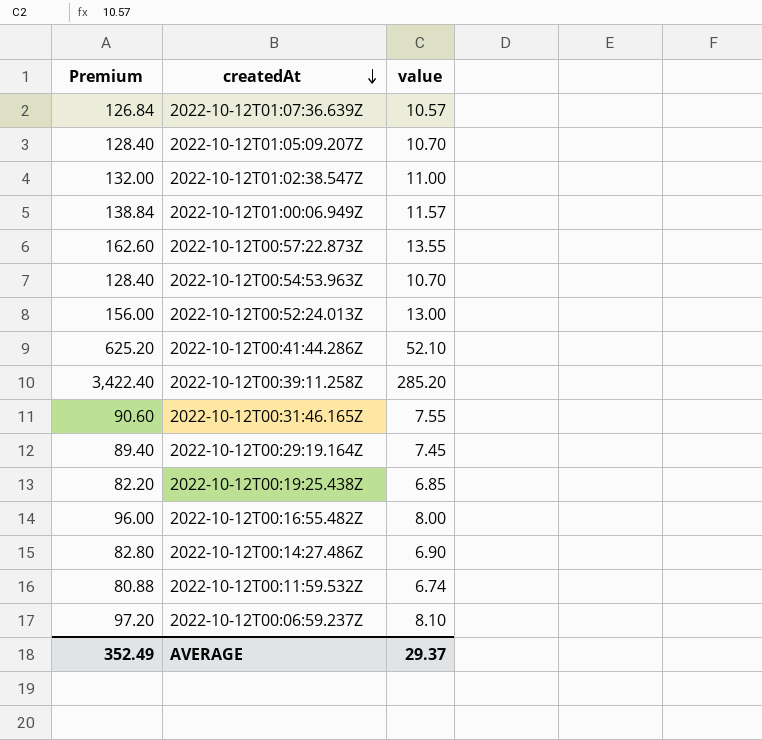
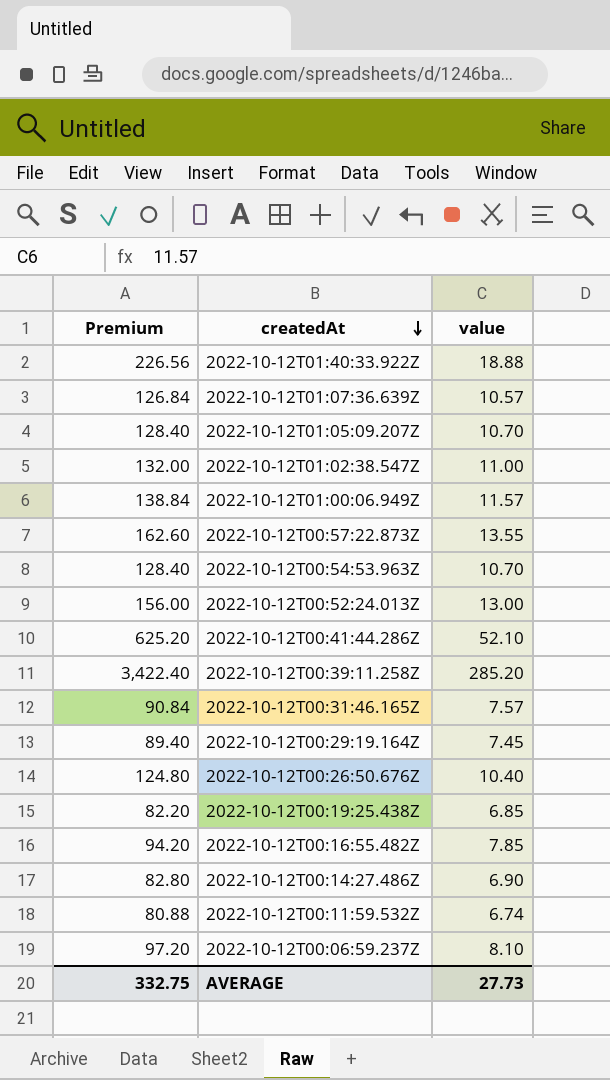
row 2022-10-12T01:40:33.922Z: none -> 226.56 | 18.88
2022-10-12T00:31:46.165Z | Premium: 90.60 -> 90.84
2022-10-12T00:31:46.165Z | value: 7.55 -> 7.57
row 2022-10-12T00:26:50.676Z: none -> 124.80 | 10.40
2022-10-12T00:16:55.482Z | Premium: 96.00 -> 94.20
2022-10-12T00:16:55.482Z | value: 8.00 -> 7.85
AVERAGE | Premium: 352.49 -> 332.75
AVERAGE | value: 29.37 -> 27.73

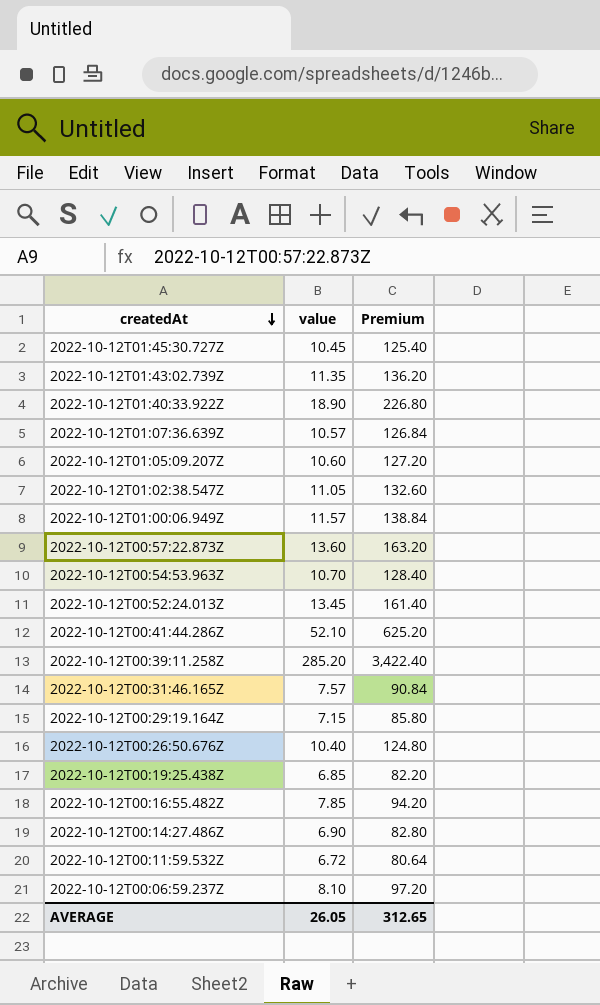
column Premium | position: 1 -> 3
row 2022-10-12T01:45:30.727Z: none -> 10.45 | 125.40
row 2022-10-12T01:43:02.739Z: none -> 11.35 | 136.20
2022-10-12T01:40:33.922Z | value: 18.88 -> 18.90
2022-10-12T01:40:33.922Z | Premium: 226.56 -> 226.80
2022-10-12T01:05:09.207Z | value: 10.70 -> 10.60
2022-10-12T01:05:09.207Z | Premium: 128.40 -> 127.20
2022-10-12T01:02:38.547Z | value: 11.00 -> 11.05
2022-10-12T01:02:38.547Z | Premium: 132.00 -> 132.60
2022-10-12T00:57:22.873Z | value: 13.55 -> 13.60
2022-10-12T00:57:22.873Z | Premium: 162.60 -> 163.20
2022-10-12T00:52:24.013Z | value: 13.00 -> 13.45
2022-10-12T00:52:24.013Z | Premium: 156.00 -> 161.40
2022-10-12T00:29:19.164Z | value: 7.45 -> 7.15
2022-10-12T00:29:19.164Z | Premium: 89.40 -> 85.80
2022-10-12T00:11:59.532Z | value: 6.74 -> 6.72
2022-10-12T00:11:59.532Z | Premium: 80.88 -> 80.64
AVERAGE | value: 27.73 -> 26.05
AVERAGE | Premium: 332.75 -> 312.65

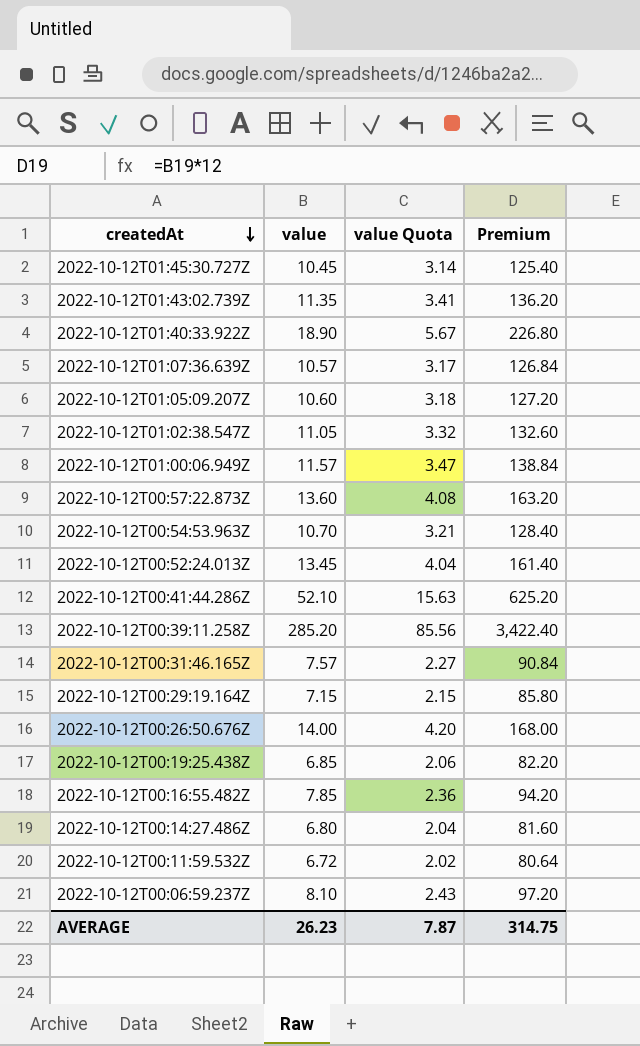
column value Quota | formula: none -> [value] * 0.3
2022-10-12T00:26:50.676Z | value: 10.40 -> 14.00
2022-10-12T00:26:50.676Z | Premium: 124.80 -> 168.00
2022-10-12T00:14:27.486Z | value: 6.90 -> 6.80
2022-10-12T00:14:27.486Z | Premium: 82.80 -> 81.60
AVERAGE | value: 26.05 -> 26.23
AVERAGE | Premium: 312.65 -> 314.75

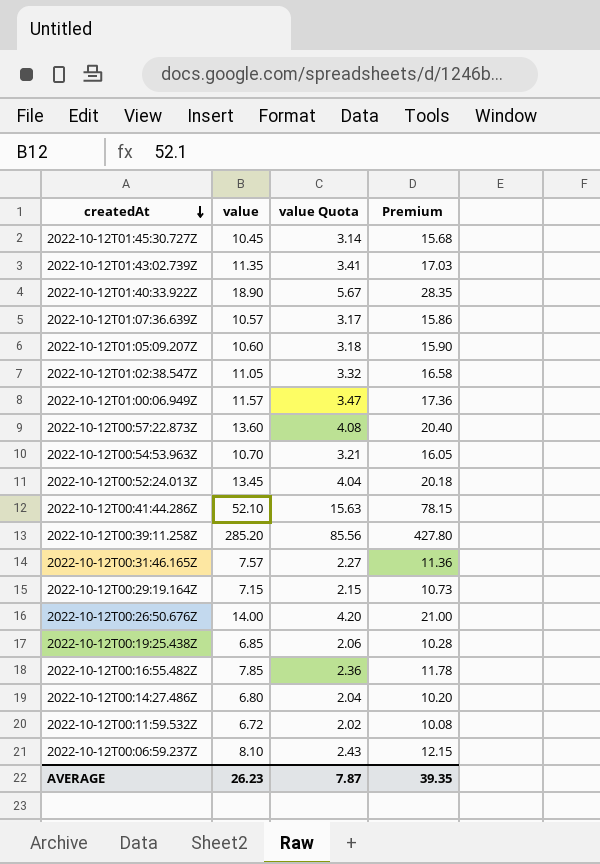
column Premium | formula: [value] * 12 -> [value] * 1.5
AVERAGE | Premium: 314.75 -> 39.35

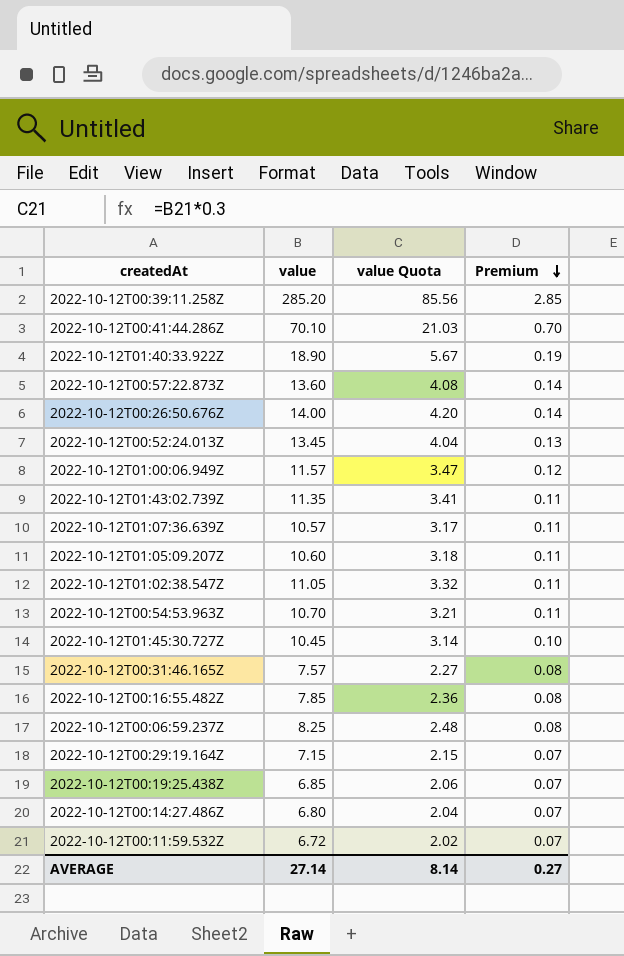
row order: createdAt descending -> Premium descending
column Premium | formula: [value] * 1.5 -> [value] * 0.01
2022-10-12T00:41:44.286Z | value: 52.10 -> 70.10
2022-10-12T00:41:44.286Z | value Quota: 15.63 -> 21.03
2022-10-12T00:06:59.237Z | value: 8.10 -> 8.25
2022-10-12T00:06:59.237Z | value Quota: 2.43 -> 2.48
AVERAGE | value: 26.23 -> 27.14
AVERAGE | value Quota: 7.87 -> 8.14
AVERAGE | Premium: 39.35 -> 0.27

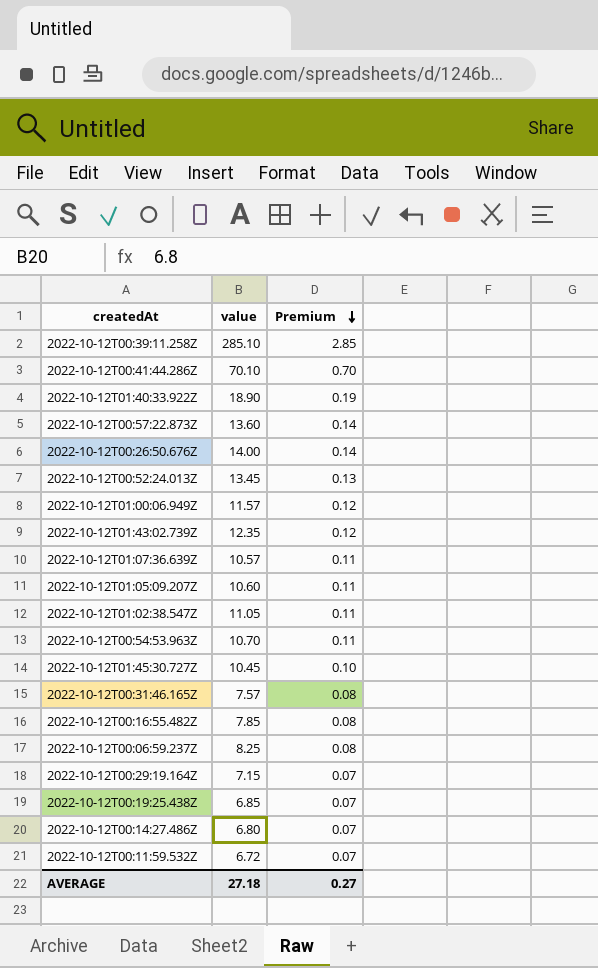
column value Quota | formula: [value] * 0.3 -> none
2022-10-12T00:39:11.258Z | value: 285.20 -> 285.10
2022-10-12T01:43:02.739Z | value: 11.35 -> 12.35
2022-10-12T01:43:02.739Z | Premium: 0.11 -> 0.12
AVERAGE | value: 27.14 -> 27.18

